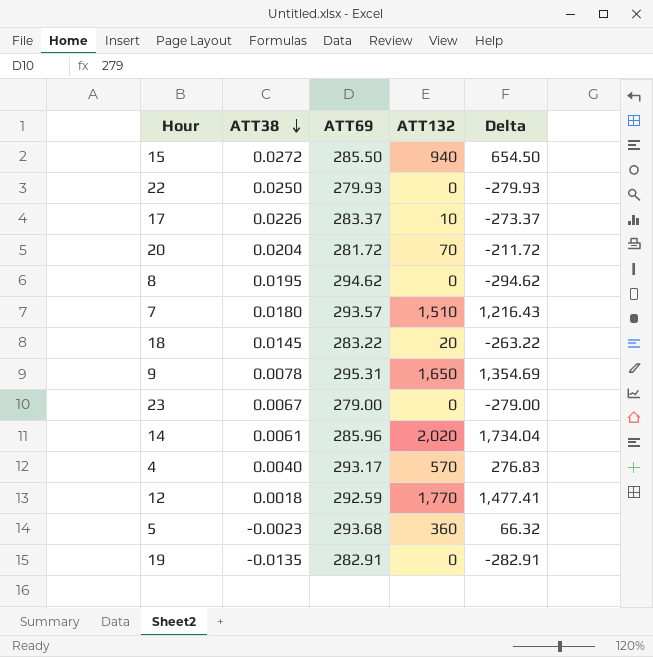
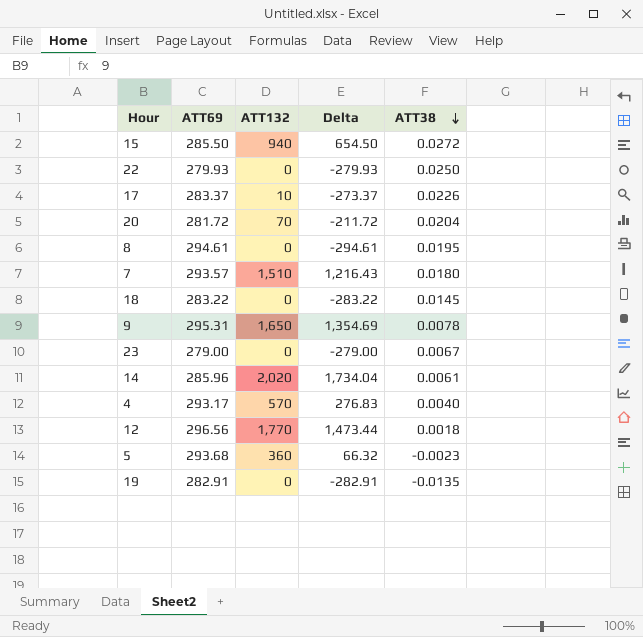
column ATT38 | position: 2 -> 5
8 | ATT69: 294.62 -> 294.61
8 | Delta: -294.62 -> -294.61
18 | ATT132: 20 -> 0
18 | Delta: -263.22 -> -283.22
12 | ATT69: 292.59 -> 296.56
12 | Delta: 1,477.41 -> 1,473.44

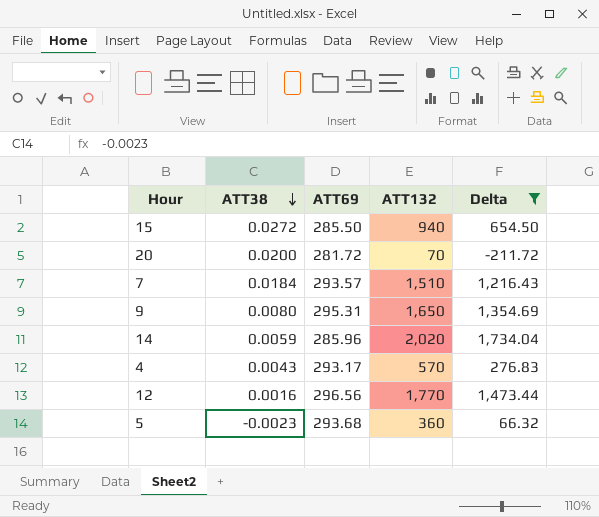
filter: none -> Delta >= -211.72
column ATT38 | position: 5 -> 2
20 | ATT38: 0.0204 -> 0.0200
7 | ATT38: 0.0180 -> 0.0184
9 | ATT38: 0.0078 -> 0.0080
14 | ATT38: 0.0061 -> 0.0059
4 | ATT38: 0.0040 -> 0.0043
12 | ATT38: 0.0018 -> 0.0016

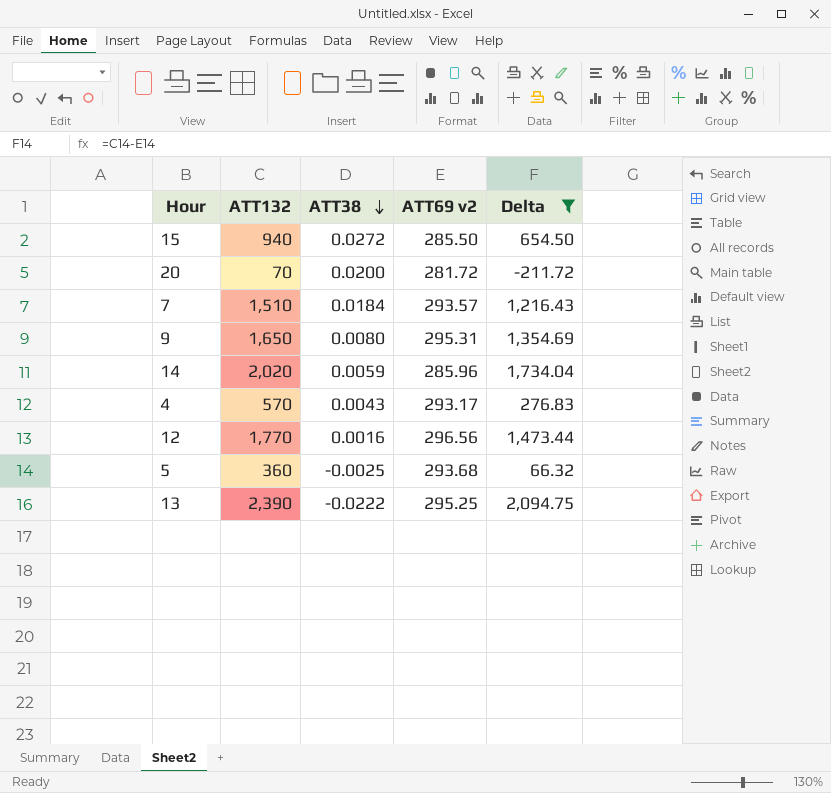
column ATT132 | position: 4 -> 2
column name: ATT69 -> ATT69 v2
5 | ATT38: -0.0023 -> -0.0025
row 13: none -> 2,390 | -0.0222 | 295.25 | 2,094.75

